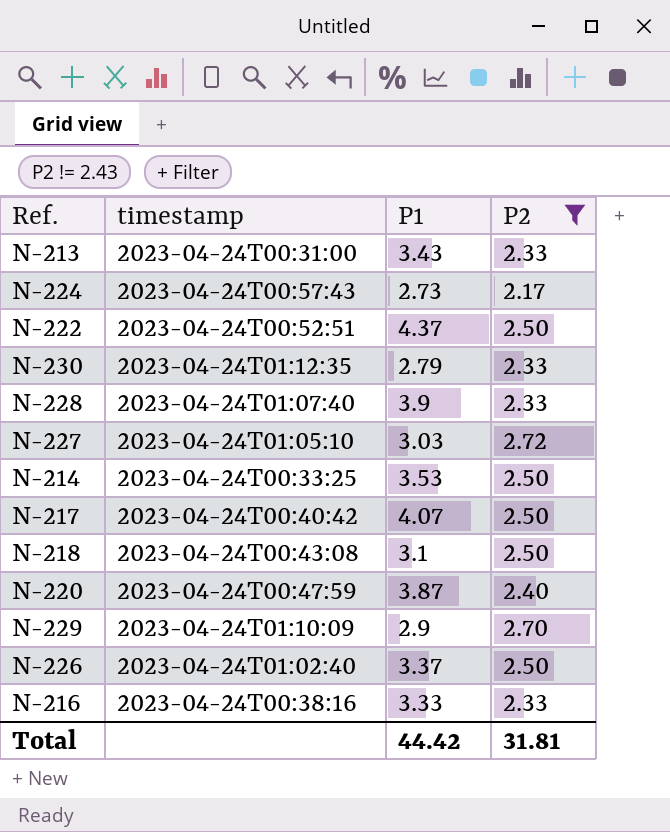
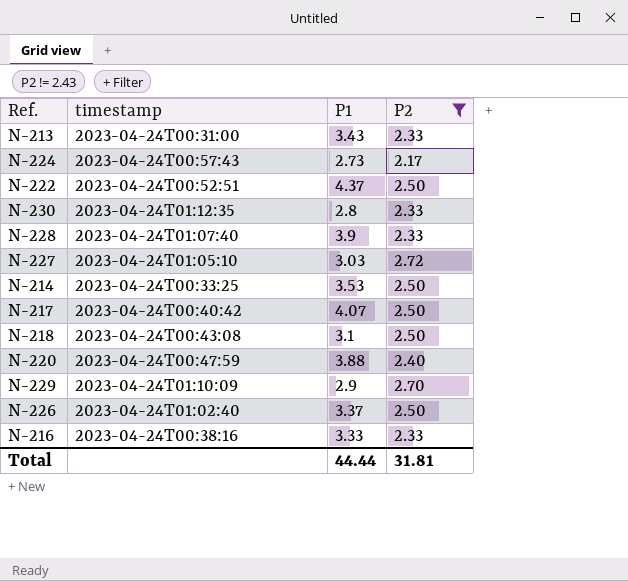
N-230 | P1: 2.79 -> 2.8
N-220 | P1: 3.87 -> 3.88
Total | P1: 44.42 -> 44.44

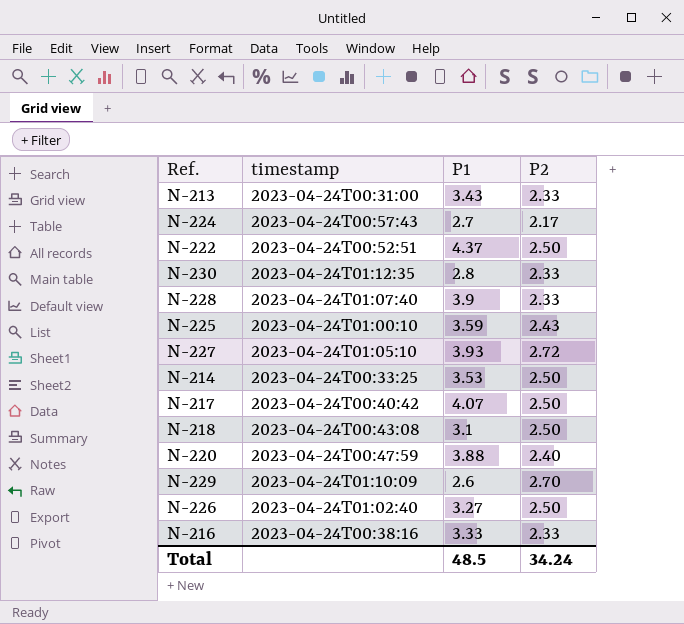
filter: P2 != 2.43 -> none
N-224 | P1: 2.73 -> 2.7
N-227 | P1: 3.03 -> 3.93
N-229 | P1: 2.9 -> 2.6
N-226 | P1: 3.37 -> 3.27
Total | P1: 44.44 -> 48.5
Total | P2: 31.81 -> 34.24

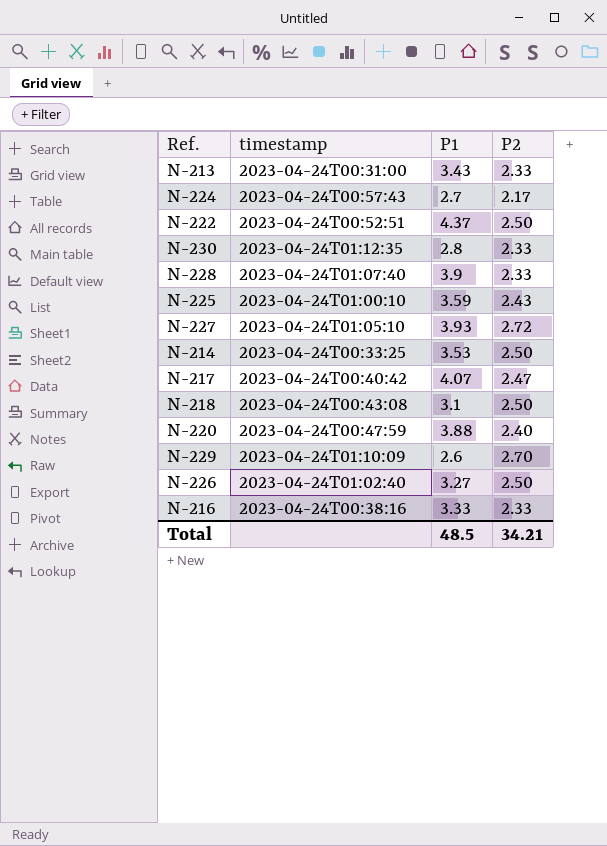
N-217 | P2: 2.50 -> 2.47
Total | P2: 34.24 -> 34.21

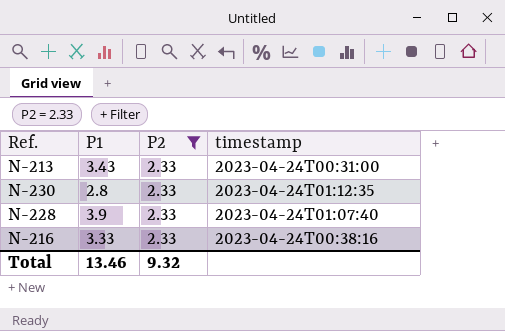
filter: none -> P2 = 2.33
column timestamp | position: 2 -> 4
Total | P1: 48.5 -> 13.46
Total | P2: 34.21 -> 9.32

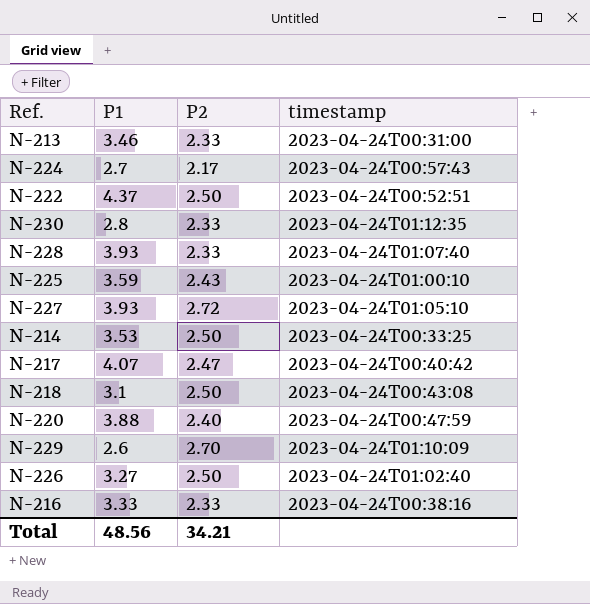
filter: P2 = 2.33 -> none
N-213 | P1: 3.43 -> 3.46
N-228 | P1: 3.9 -> 3.93
Total | P1: 13.46 -> 48.56
Total | P2: 9.32 -> 34.21

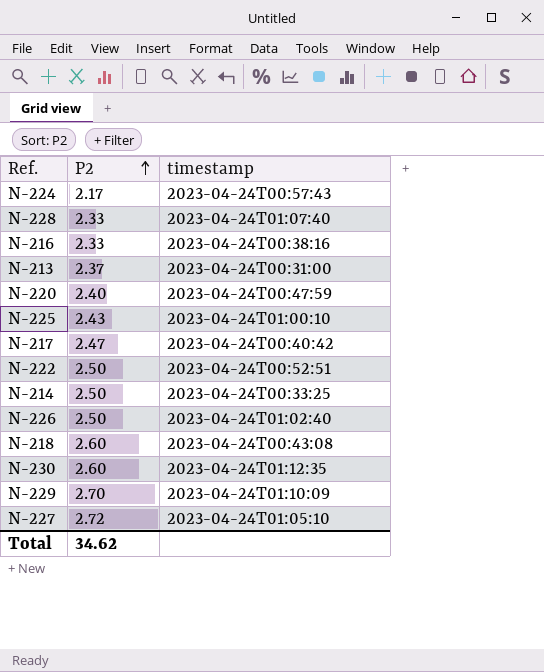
row order: none -> P2 ascending
column P1 | position: 2 -> none
N-213 | P2: 2.33 -> 2.37
N-218 | P2: 2.50 -> 2.60
N-230 | P2: 2.33 -> 2.60
Total | P2: 34.21 -> 34.62

